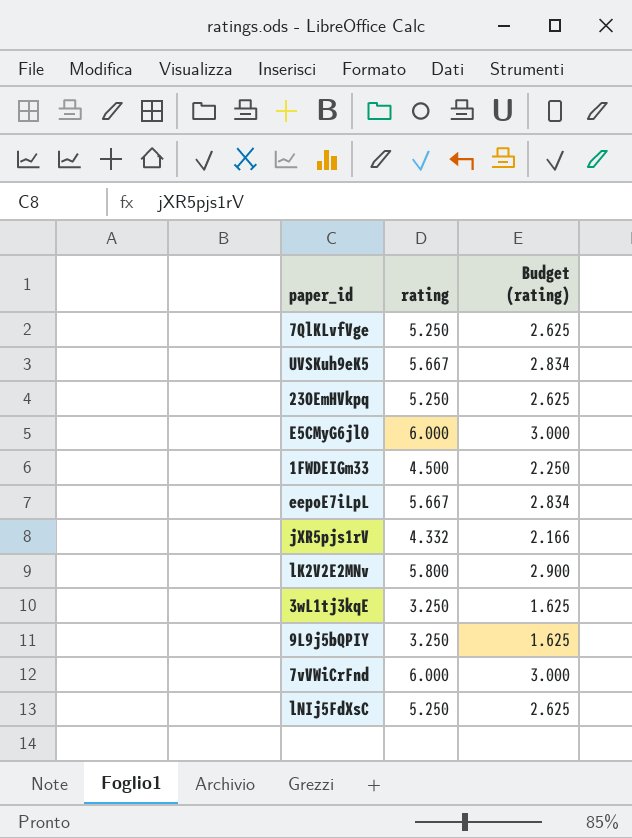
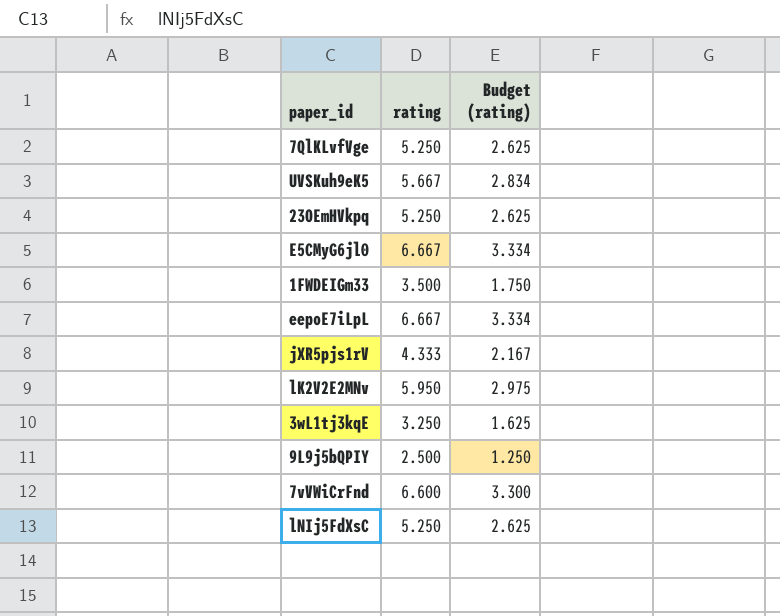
E5CMyG6jl0 | rating: 6.000 -> 6.667
E5CMyG6jl0 | Budget (rating): 3.000 -> 3.334
1FWDEIGm33 | rating: 4.500 -> 3.500
1FWDEIGm33 | Budget (rating): 2.250 -> 1.750
eepoE7iLpL | rating: 5.667 -> 6.667
eepoE7iLpL | Budget (rating): 2.834 -> 3.334
jXR5pjs1rV | rating: 4.332 -> 4.333
jXR5pjs1rV | Budget (rating): 2.166 -> 2.167
lK2V2E2MNv | rating: 5.800 -> 5.950
lK2V2E2MNv | Budget (rating): 2.900 -> 2.975
9L9j5bQPIY | rating: 3.250 -> 2.500
9L9j5bQPIY | Budget (rating): 1.625 -> 1.250
7vVWiCrFnd | rating: 6.000 -> 6.600
7vVWiCrFnd | Budget (rating): 3.000 -> 3.300

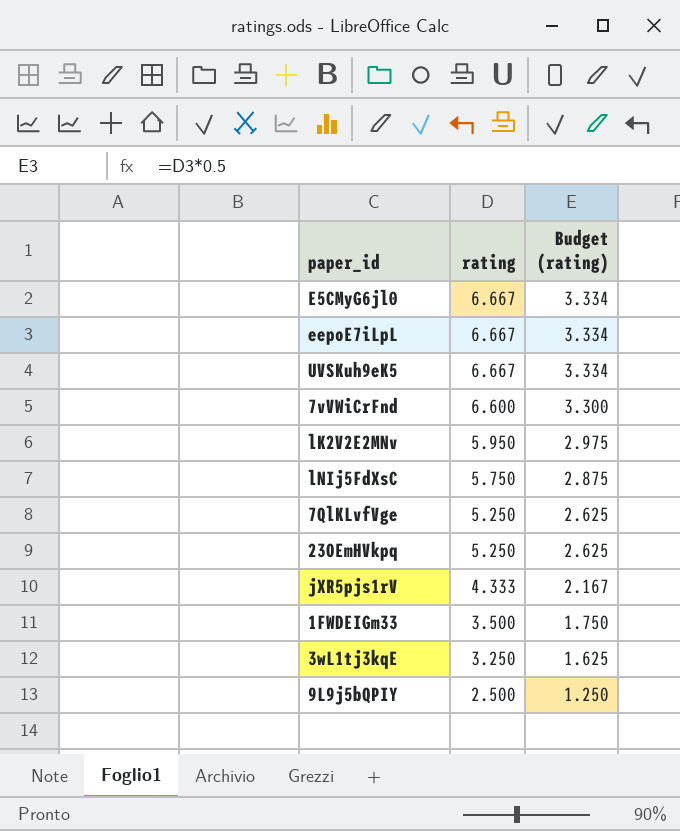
row order: none -> rating descending
UVSKuh9eK5 | rating: 5.667 -> 6.667
UVSKuh9eK5 | Budget (rating): 2.834 -> 3.334
lNIj5FdXsC | rating: 5.250 -> 5.750
lNIj5FdXsC | Budget (rating): 2.625 -> 2.875

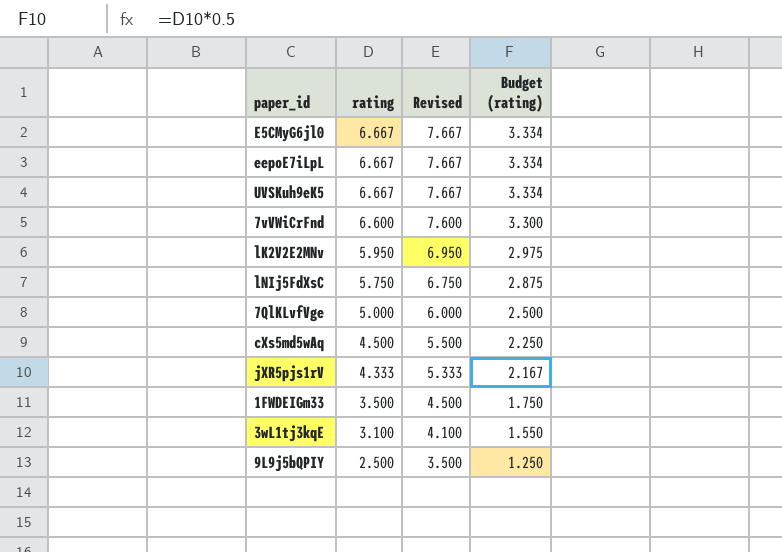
column Revised | formula: none -> [rating] + 1
row 23OEmHVkpq: 5.250 | 2.625 -> none
7QlKLvfVge | rating: 5.250 -> 5.000
7QlKLvfVge | Budget (rating): 2.625 -> 2.500
row cXs5md5wAq: none -> 4.500 | 5.500 | 2.250
3wL1tj3kqE | rating: 3.250 -> 3.100
3wL1tj3kqE | Budget (rating): 1.625 -> 1.550

